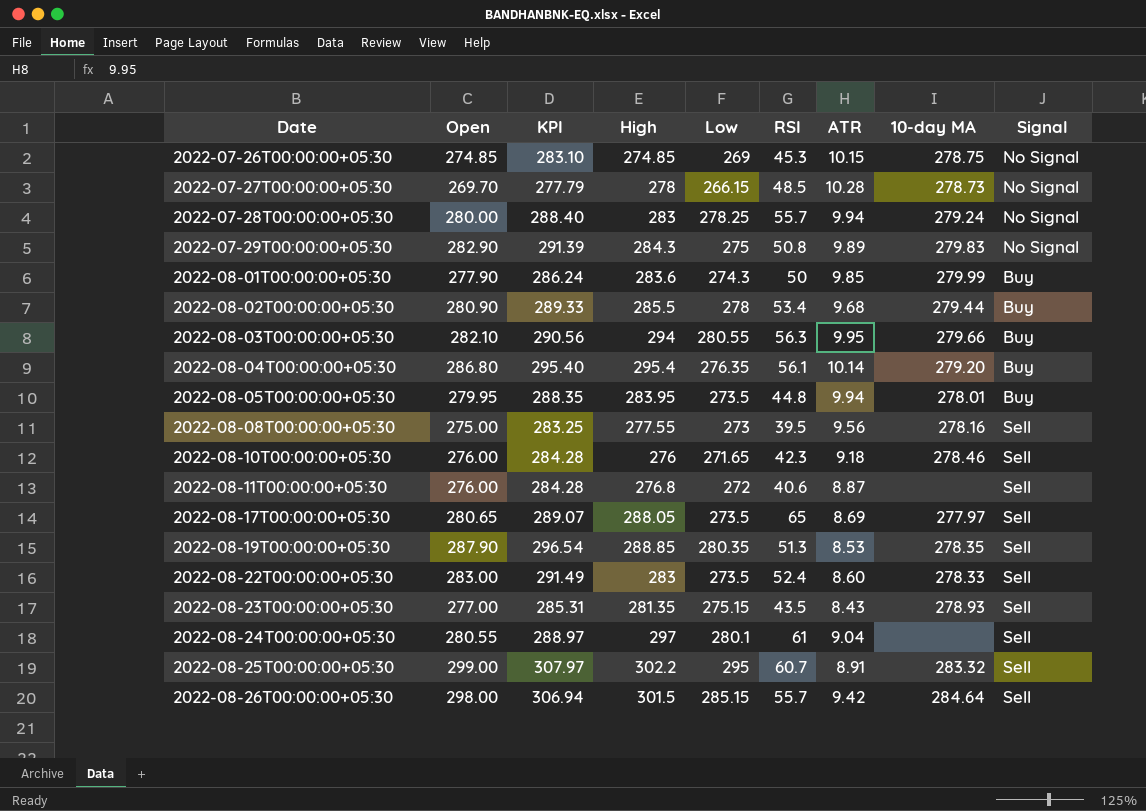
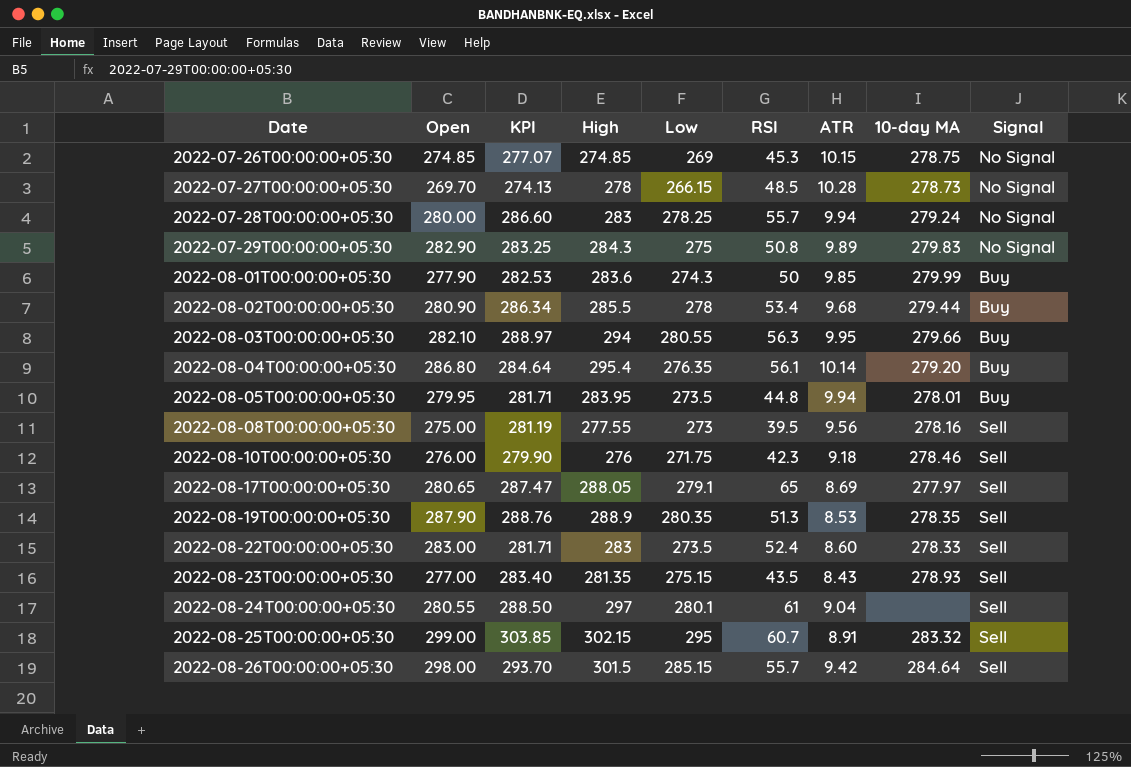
column KPI | formula: [Open] * 1.03 -> [Low] * 1.03
row 2022-08-11T00:00:00+05:30: 276.00 | 284.28 | 276.8 | 272 | 40.6 | 8.87 | none | Sell -> none
2022-08-10T00:00:00+05:30 | Low: 271.65 -> 271.75
2022-08-17T00:00:00+05:30 | Low: 273.5 -> 279.1
2022-08-19T00:00:00+05:30 | High: 288.85 -> 288.9
2022-08-25T00:00:00+05:30 | High: 302.2 -> 302.15

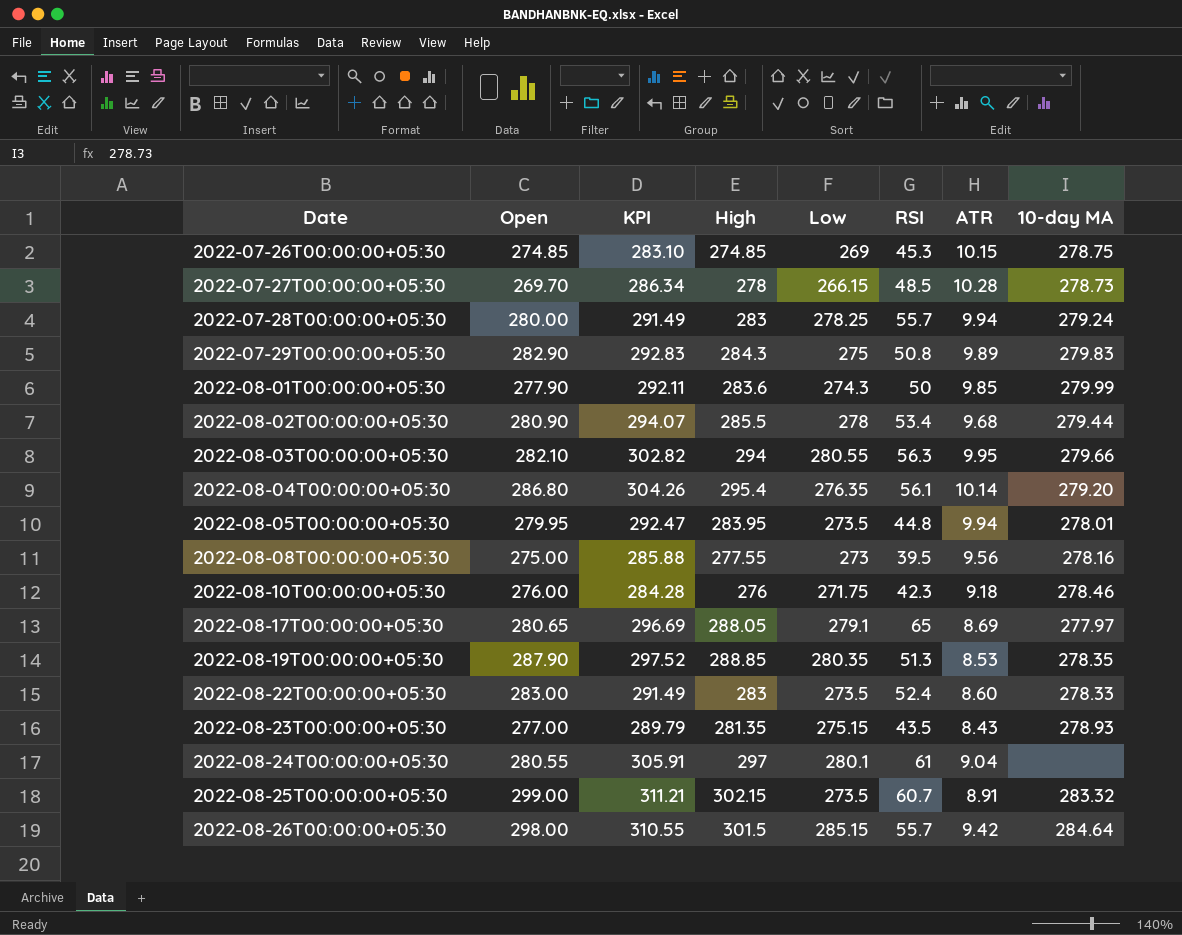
column Signal | position: 9 -> none
column KPI | formula: [Low] * 1.03 -> [High] * 1.03
2022-08-19T00:00:00+05:30 | High: 288.9 -> 288.85
2022-08-25T00:00:00+05:30 | Low: 295 -> 273.5

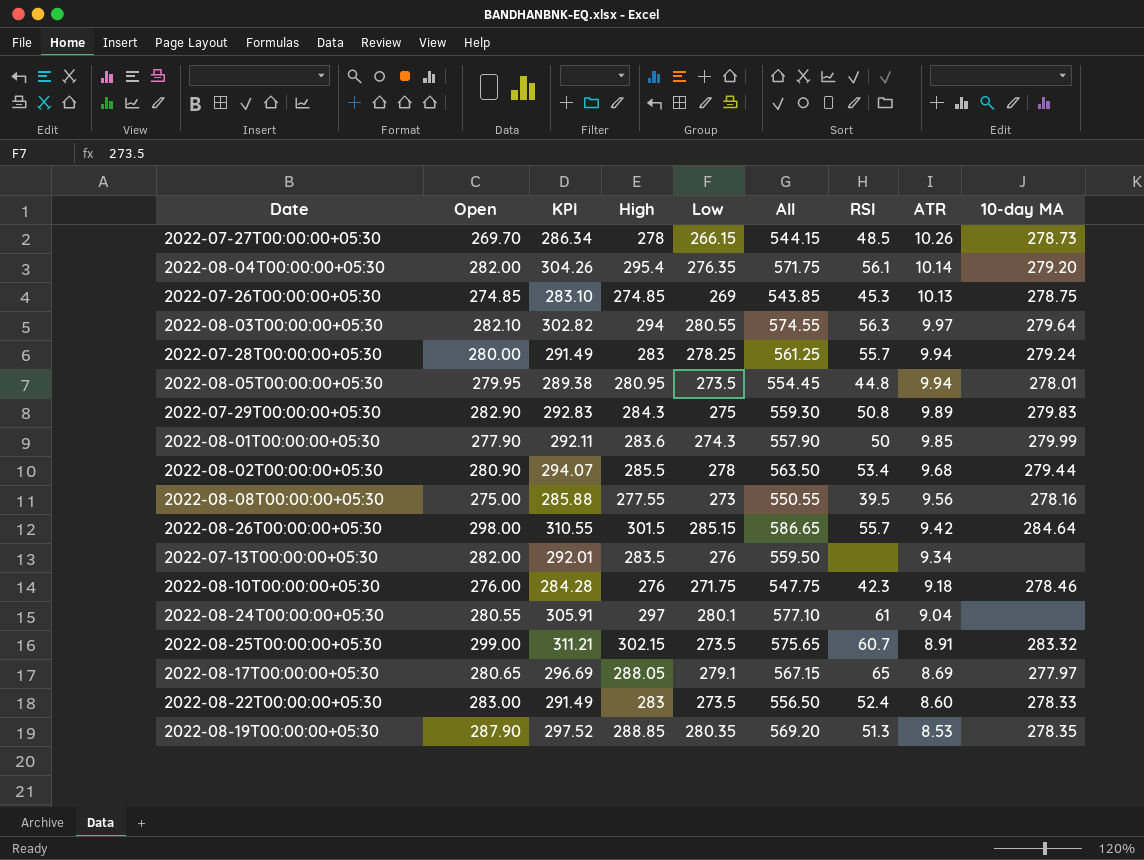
row order: Date ascending -> ATR descending
column All | formula: none -> [High] + [Low]
row 2022-08-23T00:00:00+05:30: 277.00 | 289.79 | 281.35 | 275.15 | 43.5 | 8.43 | 278.93 -> none
2022-07-27T00:00:00+05:30 | ATR: 10.28 -> 10.26
2022-08-04T00:00:00+05:30 | Open: 286.80 -> 282.00
2022-07-26T00:00:00+05:30 | ATR: 10.15 -> 10.13
2022-08-03T00:00:00+05:30 | ATR: 9.95 -> 9.97
2022-08-03T00:00:00+05:30 | 10-day MA: 279.66 -> 279.64
2022-08-05T00:00:00+05:30 | KPI: 292.47 -> 289.38
2022-08-05T00:00:00+05:30 | High: 283.95 -> 280.95
row 2022-07-13T00:00:00+05:30: none -> 282.00 | 292.01 | 283.5 | 276 | 559.50 | none | 9.34 | none

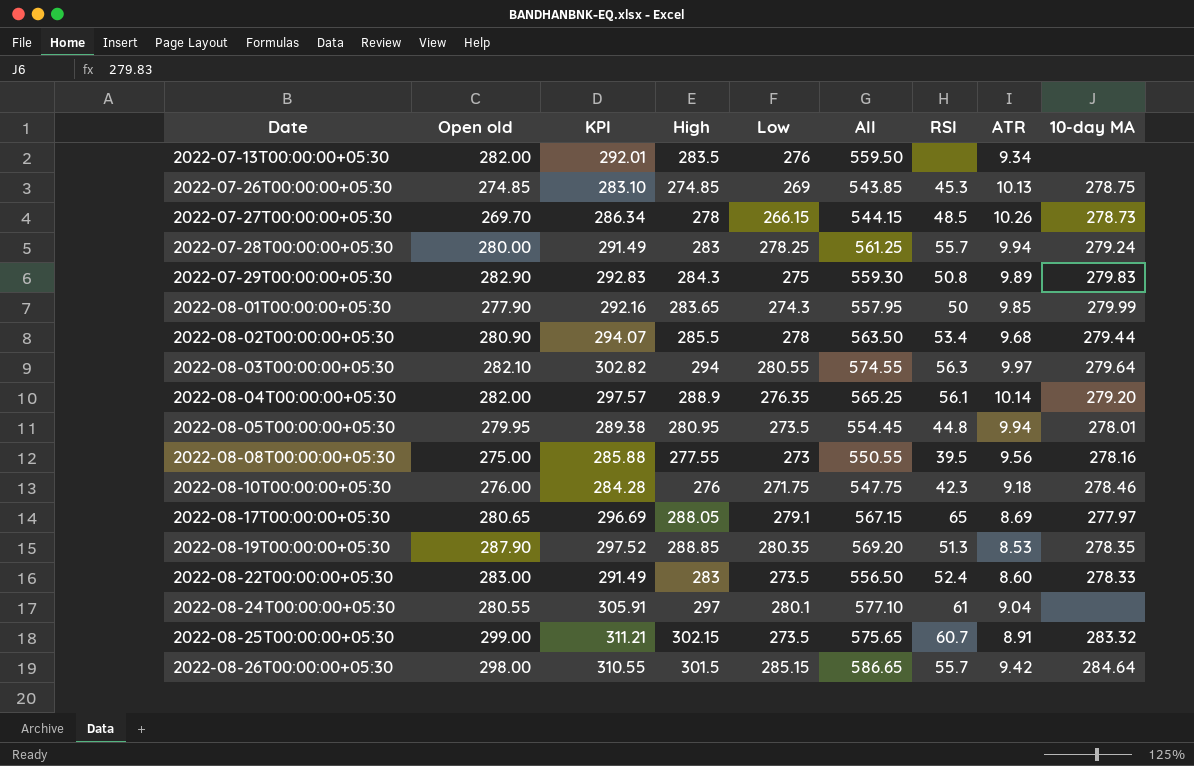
row order: ATR descending -> Date ascending
column name: Open -> Open old
2022-08-01T00:00:00+05:30 | KPI: 292.11 -> 292.16
2022-08-01T00:00:00+05:30 | High: 283.6 -> 283.65
2022-08-01T00:00:00+05:30 | All: 557.90 -> 557.95
2022-08-04T00:00:00+05:30 | KPI: 304.26 -> 297.57
2022-08-04T00:00:00+05:30 | High: 295.4 -> 288.9
2022-08-04T00:00:00+05:30 | All: 571.75 -> 565.25

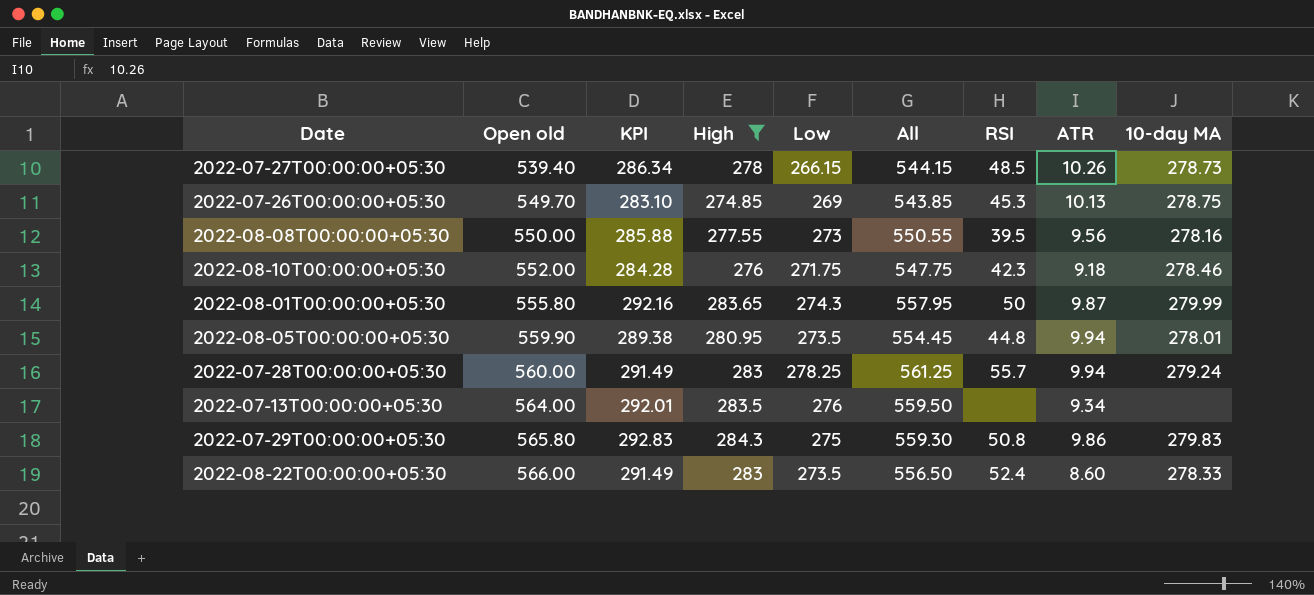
filter: none -> High <= 284.3
row order: Date ascending -> Open old ascending
2022-07-27T00:00:00+05:30 | Open old: 269.70 -> 539.40
2022-07-26T00:00:00+05:30 | Open old: 274.85 -> 549.70
2022-08-08T00:00:00+05:30 | Open old: 275.00 -> 550.00
2022-08-10T00:00:00+05:30 | Open old: 276.00 -> 552.00
2022-08-01T00:00:00+05:30 | Open old: 277.90 -> 555.80
2022-08-01T00:00:00+05:30 | ATR: 9.85 -> 9.87
2022-08-05T00:00:00+05:30 | Open old: 279.95 -> 559.90
2022-07-28T00:00:00+05:30 | Open old: 280.00 -> 560.00
2022-07-13T00:00:00+05:30 | Open old: 282.00 -> 564.00
2022-07-29T00:00:00+05:30 | Open old: 282.90 -> 565.80
2022-07-29T00:00:00+05:30 | ATR: 9.89 -> 9.86
2022-08-22T00:00:00+05:30 | Open old: 283.00 -> 566.00

